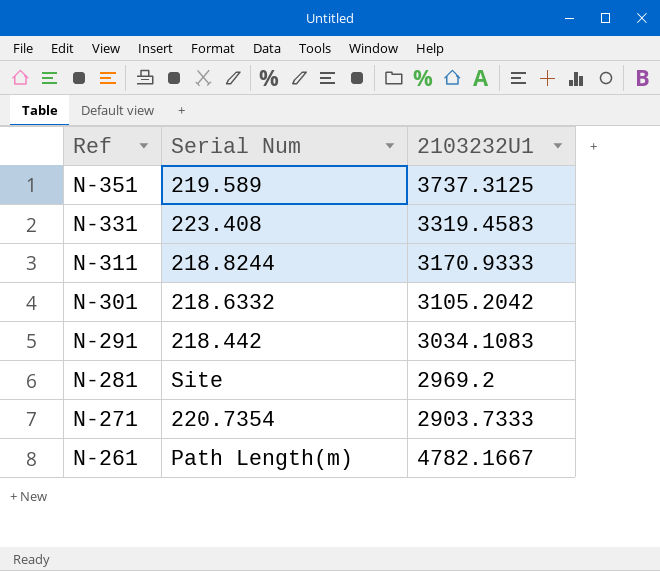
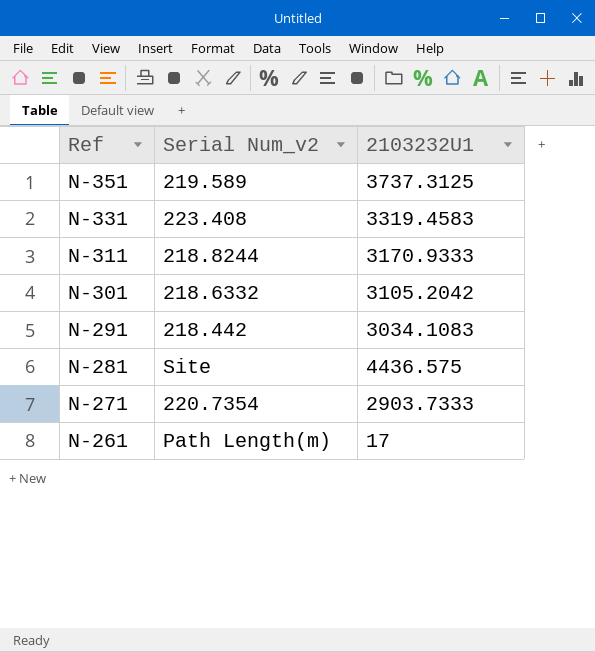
column name: Serial Num -> Serial Num_v2
N-281 | 2103232U1: 2969.2 -> 4436.575
N-261 | 2103232U1: 4782.1667 -> 17

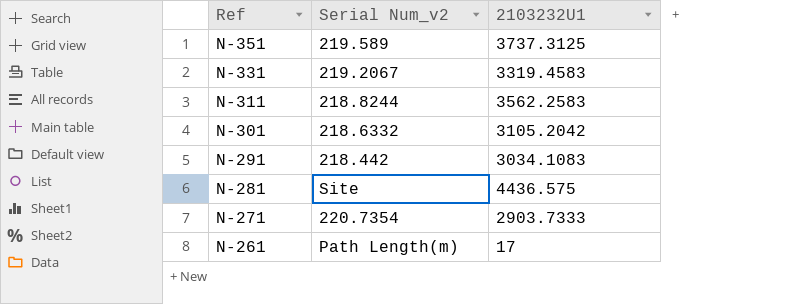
N-331 | Serial Num_v2: 223.408 -> 219.2067
N-311 | 2103232U1: 3170.9333 -> 3562.2583

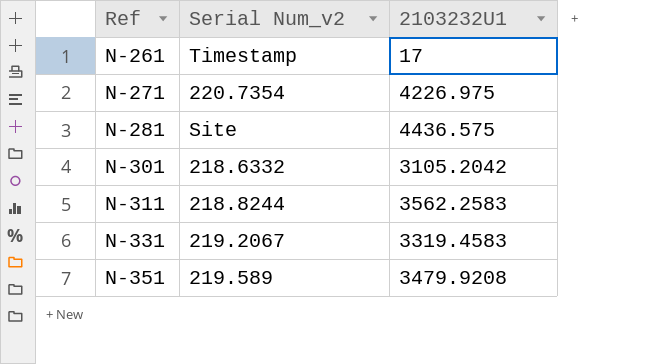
row order: Ref descending -> Ref ascending
row N-291: 218.442 | 3034.1083 -> none
N-261 | Serial Num_v2: Path Length(m) -> Timestamp
N-271 | 2103232U1: 2903.7333 -> 4226.975
N-351 | 2103232U1: 3737.3125 -> 3479.9208

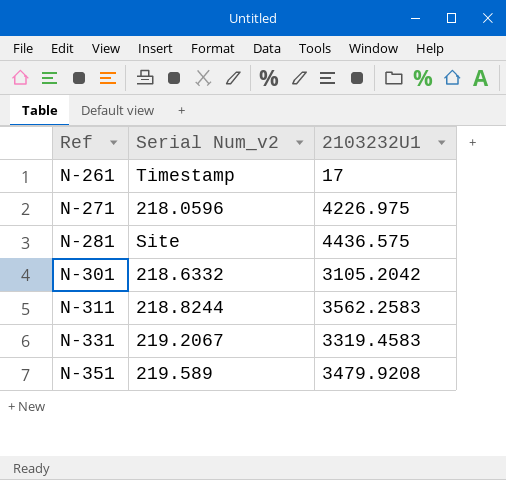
N-271 | Serial Num_v2: 220.7354 -> 218.0596

